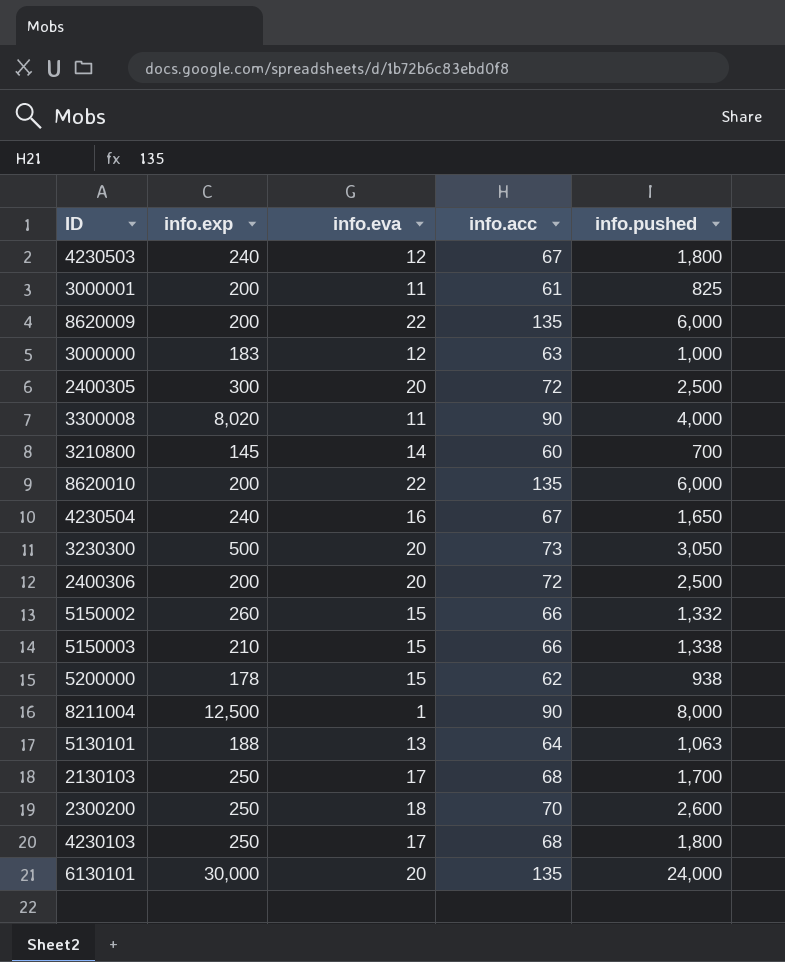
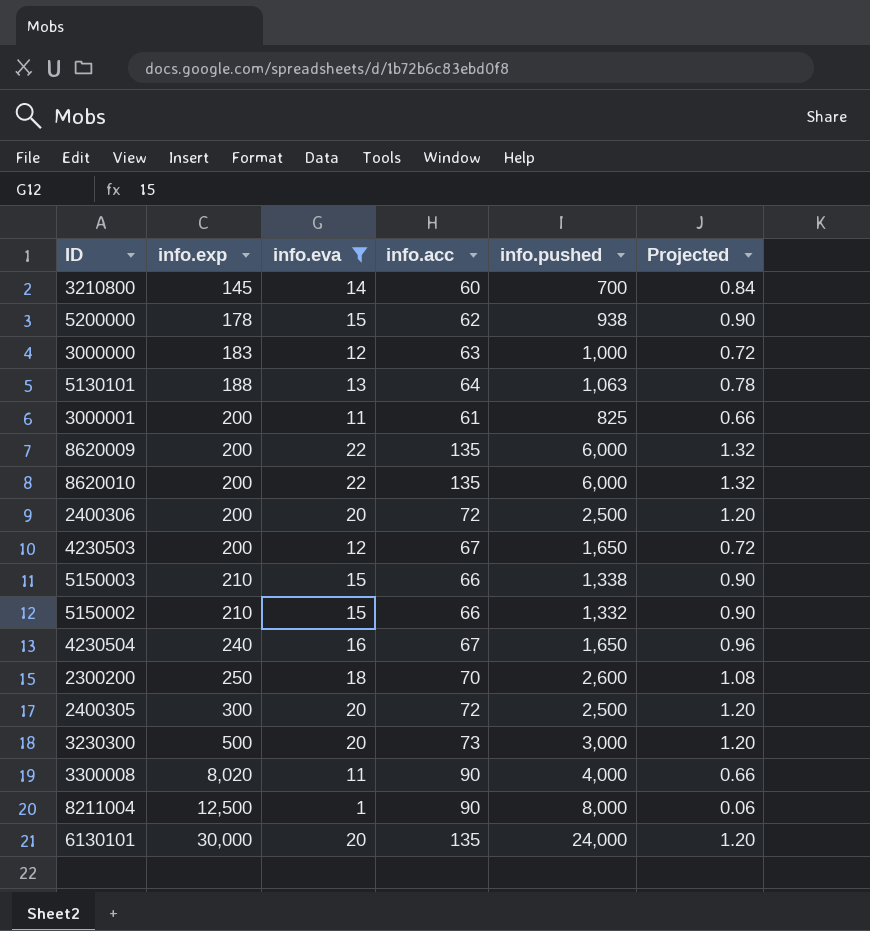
filter: none -> info.eva != 17
row order: none -> info.exp ascending
column Projected | formula: none -> [info.eva] * 0.06
4230503 | info.exp: 240 -> 200
4230503 | info.pushed: 1,800 -> 1,650
5150002 | info.exp: 260 -> 210
3230300 | info.pushed: 3,050 -> 3,000

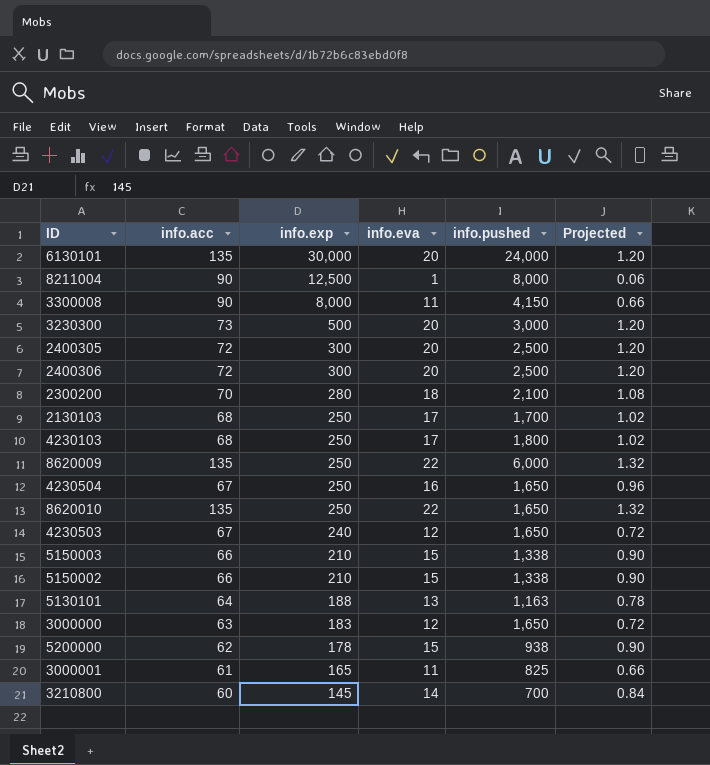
filter: info.eva != 17 -> none
row order: info.exp ascending -> info.exp descending
column info.acc | position: 4 -> 2
3300008 | info.exp: 8,020 -> 8,000
3300008 | info.pushed: 4,000 -> 4,150
2400306 | info.exp: 200 -> 300
2300200 | info.exp: 250 -> 280
2300200 | info.pushed: 2,600 -> 2,100
8620009 | info.exp: 200 -> 250
4230504 | info.exp: 240 -> 250
8620010 | info.exp: 200 -> 250
8620010 | info.pushed: 6,000 -> 1,650
4230503 | info.exp: 200 -> 240
5150002 | info.pushed: 1,332 -> 1,338
5130101 | info.pushed: 1,063 -> 1,163
3000000 | info.pushed: 1,000 -> 1,650
3000001 | info.exp: 200 -> 165

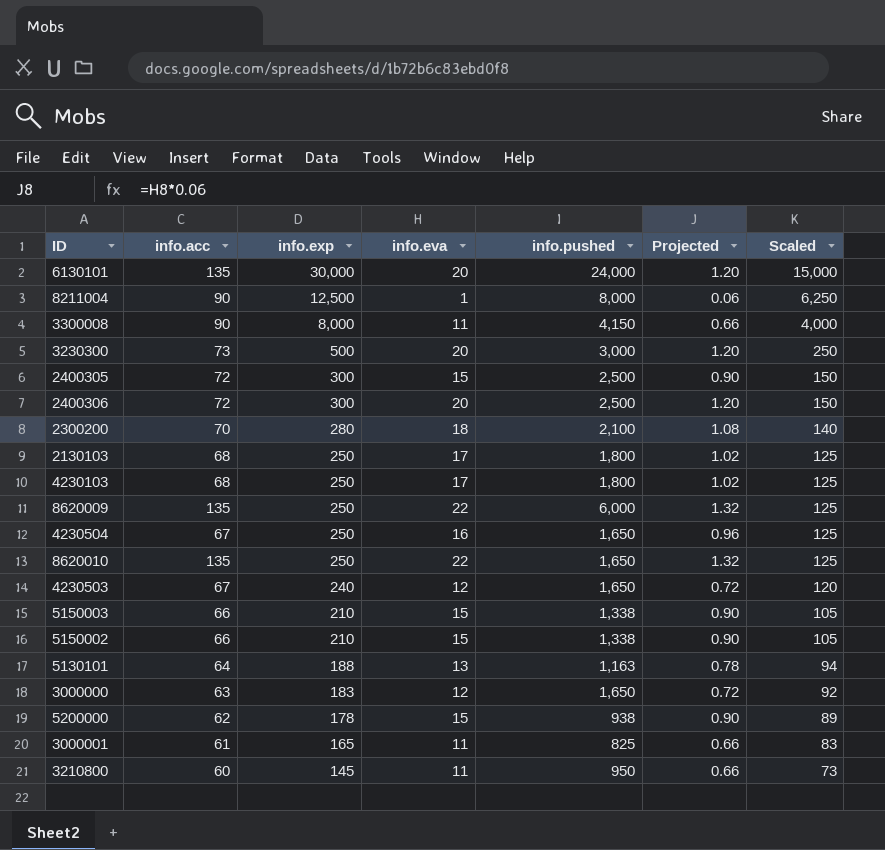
column Scaled | formula: none -> [info.exp] * 0.5
2400305 | info.eva: 20 -> 15
2400305 | Projected: 1.20 -> 0.90
2130103 | info.pushed: 1,700 -> 1,800
3210800 | info.eva: 14 -> 11
3210800 | info.pushed: 700 -> 950
3210800 | Projected: 0.84 -> 0.66

